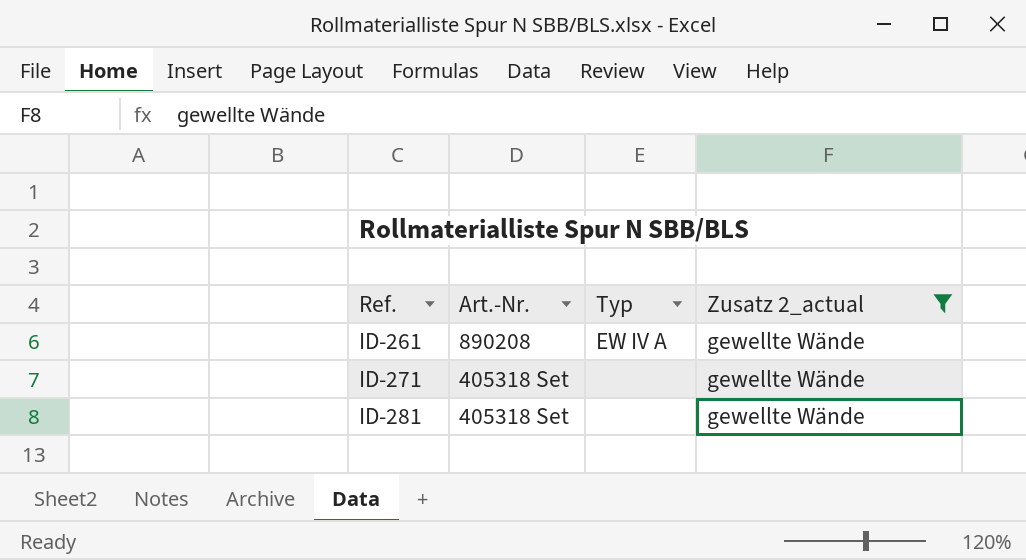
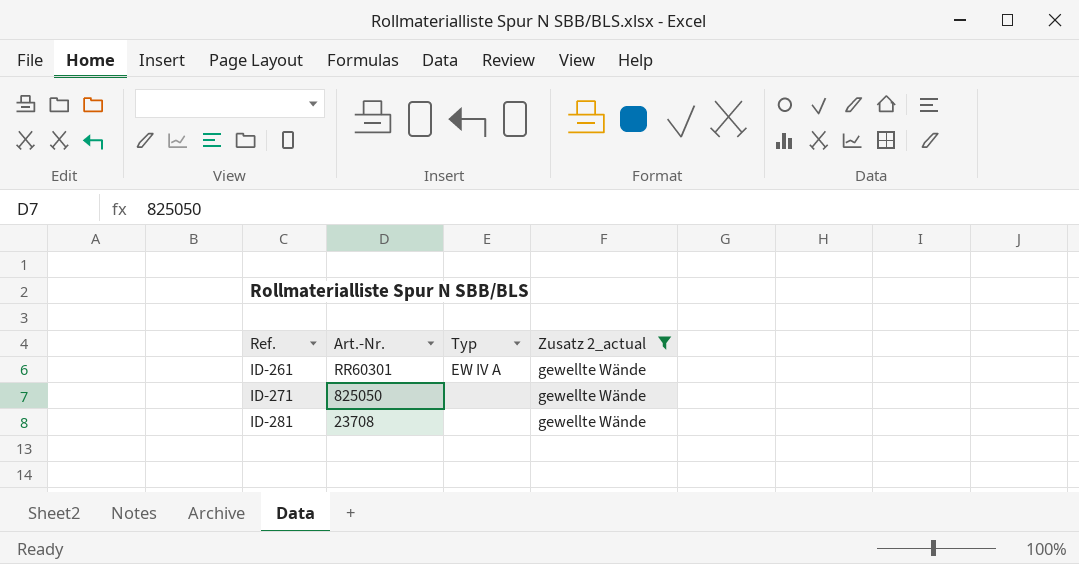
ID-261 | Art.-Nr.: 890208 -> RR60301
ID-271 | Art.-Nr.: 405318 Set -> 825050
ID-281 | Art.-Nr.: 405318 Set -> 23708

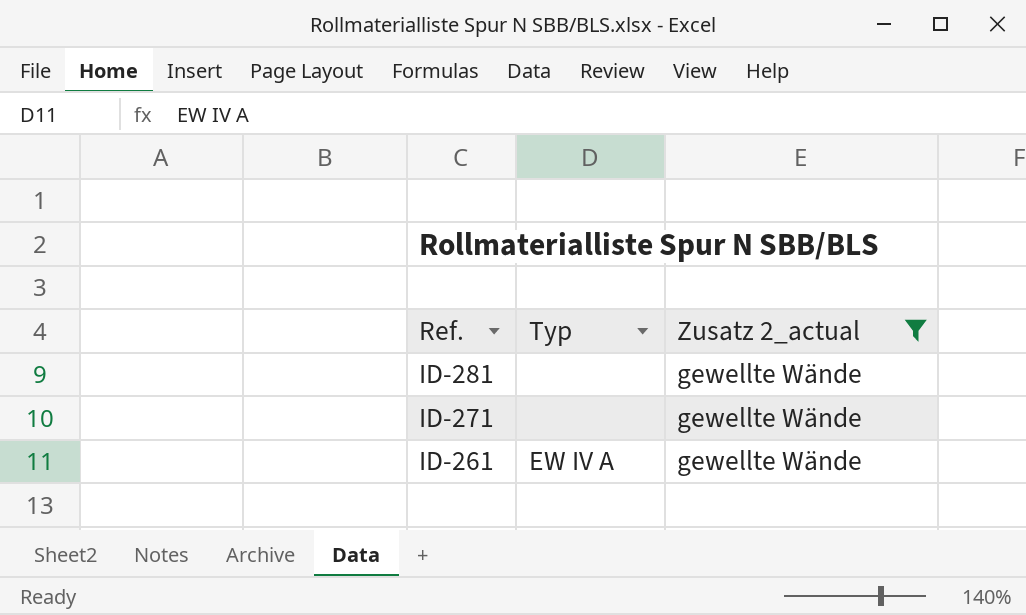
row order: Ref. ascending -> Ref. descending
column Art.-Nr. | position: 2 -> none

